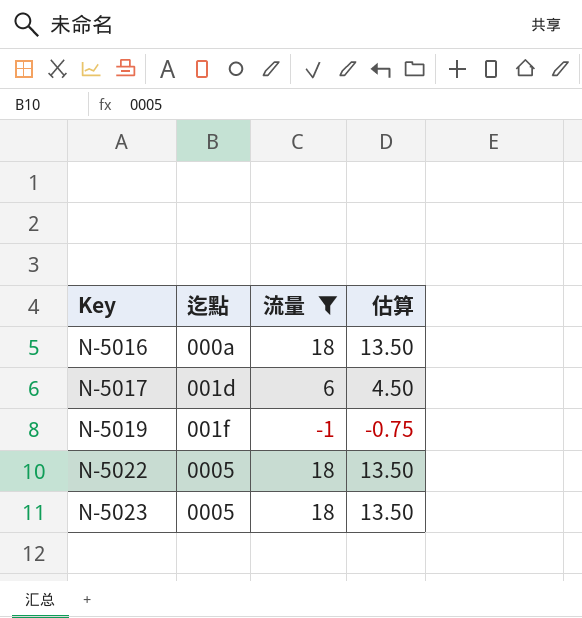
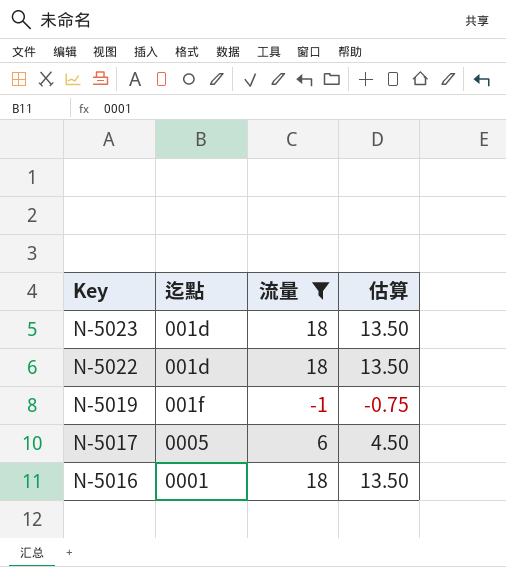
row order: Key ascending -> Key descending
N-5023 | 迄點: 0005 -> 001d
N-5022 | 迄點: 0005 -> 001d
N-5017 | 迄點: 001d -> 0005
N-5016 | 迄點: 000a -> 0001

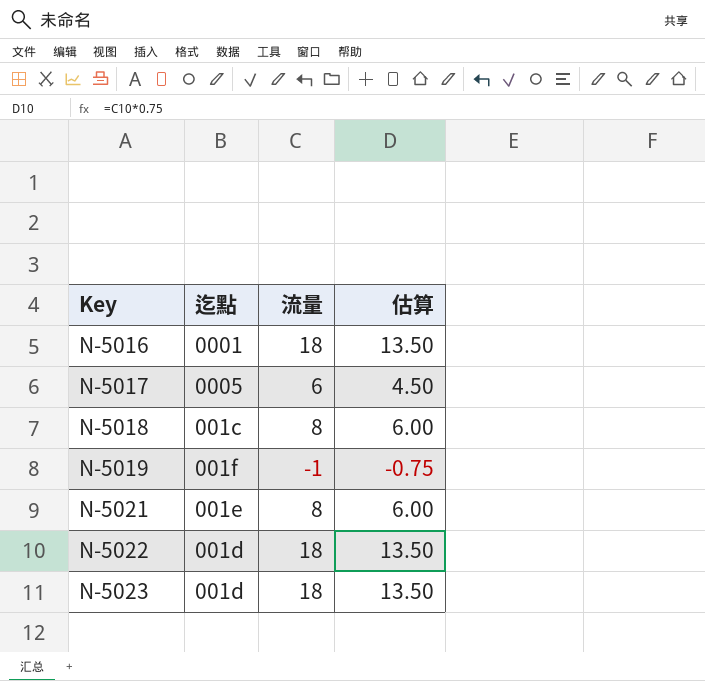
filter: 流量 != 8 -> none
row order: Key descending -> Key ascending

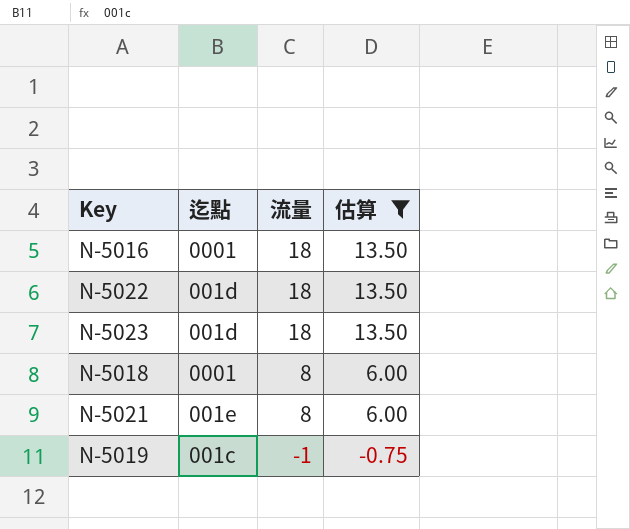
filter: none -> 估算 != 4.50
row order: Key ascending -> 流量 descending
N-5018 | 迄點: 001c -> 0001
N-5019 | 迄點: 001f -> 001c

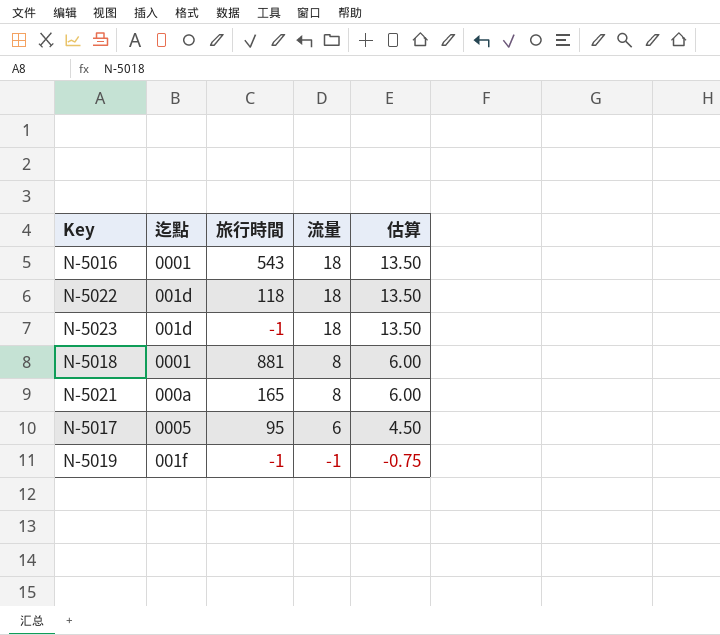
filter: 估算 != 4.50 -> none
column 旅行時間 | position: none -> 3
N-5021 | 迄點: 001e -> 000a
N-5019 | 迄點: 001c -> 001f

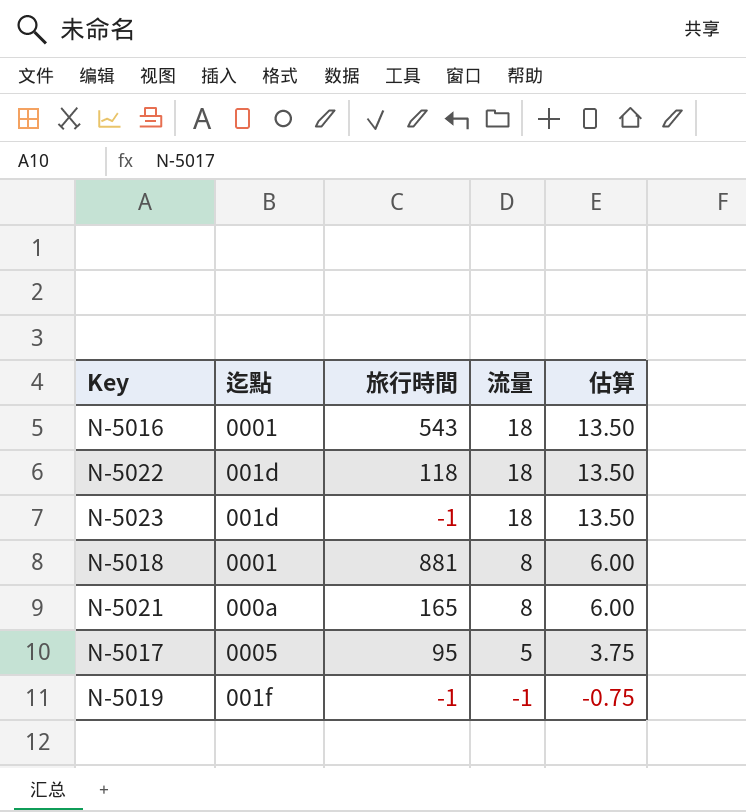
N-5017 | 流量: 6 -> 5
N-5017 | 估算: 4.50 -> 3.75

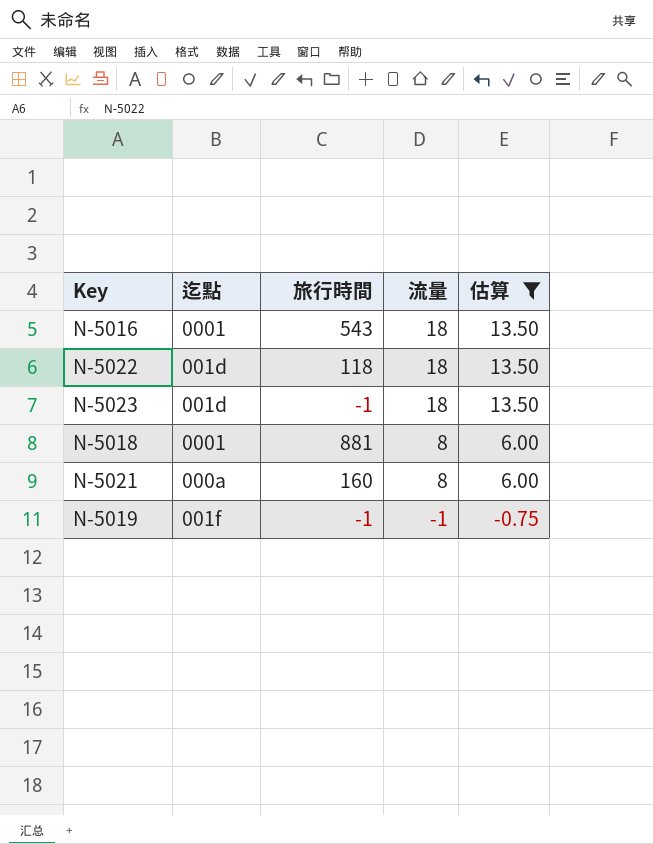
filter: none -> 估算 != 3.75
N-5021 | 旅行時間: 165 -> 160

